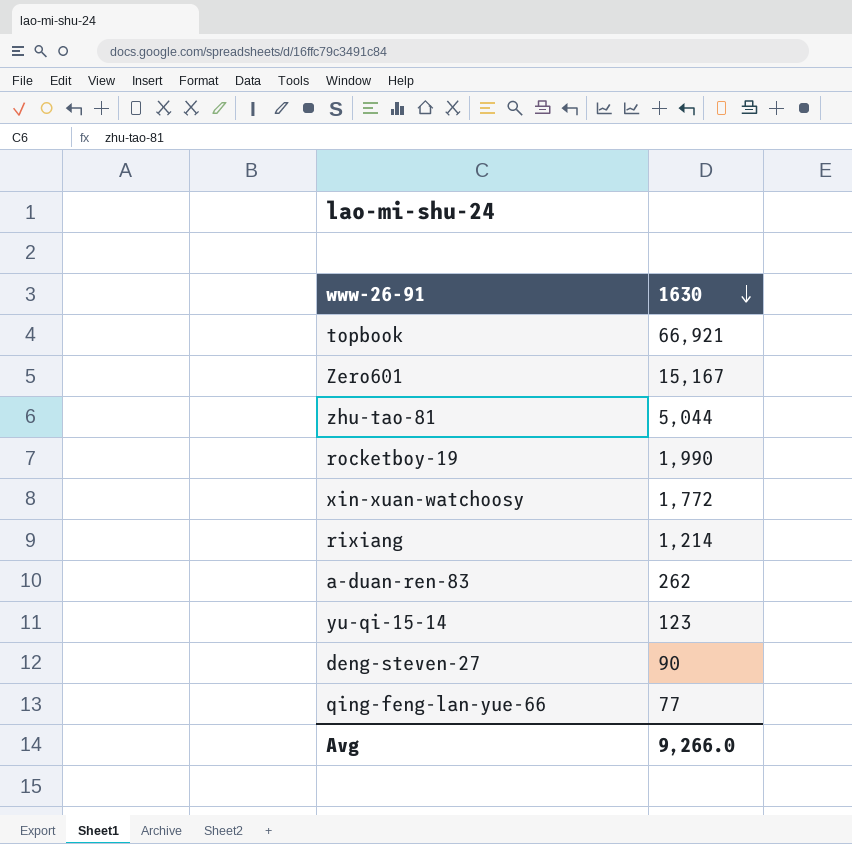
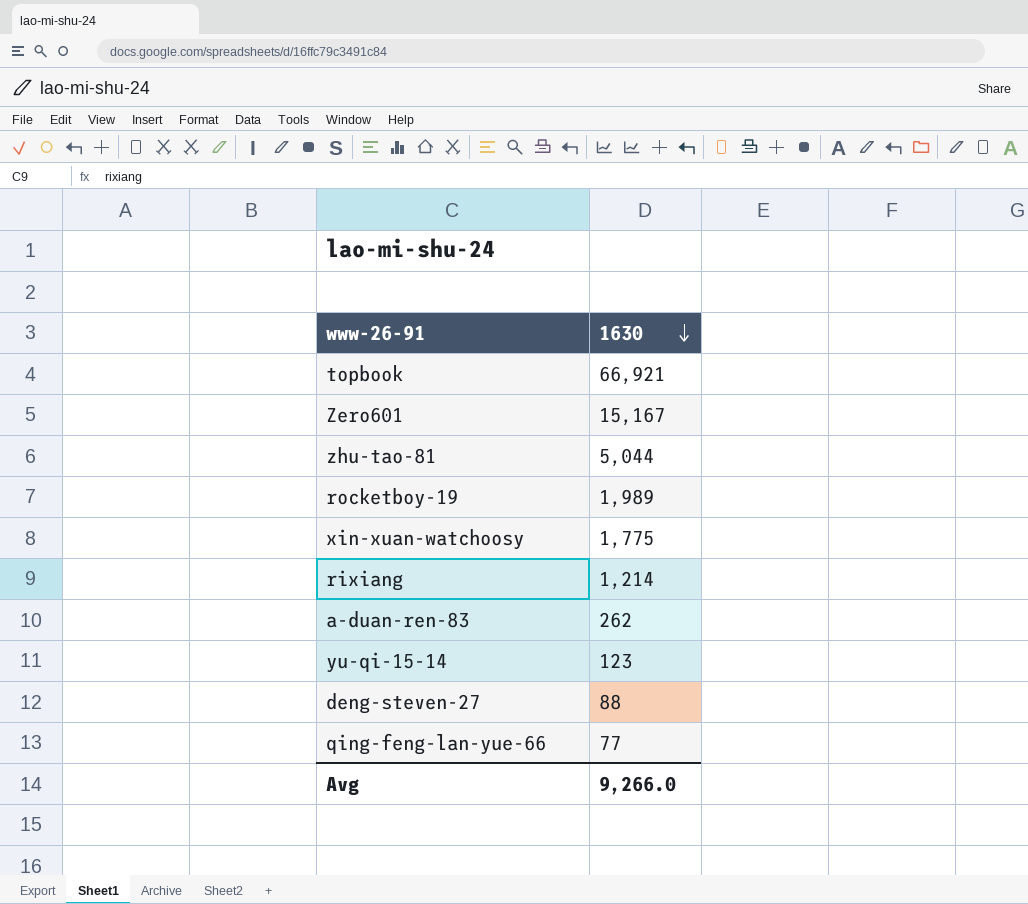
rocketboy-19 | 1630: 1,990 -> 1,989
xin-xuan-watchoosy | 1630: 1,772 -> 1,775
deng-steven-27 | 1630: 90 -> 88

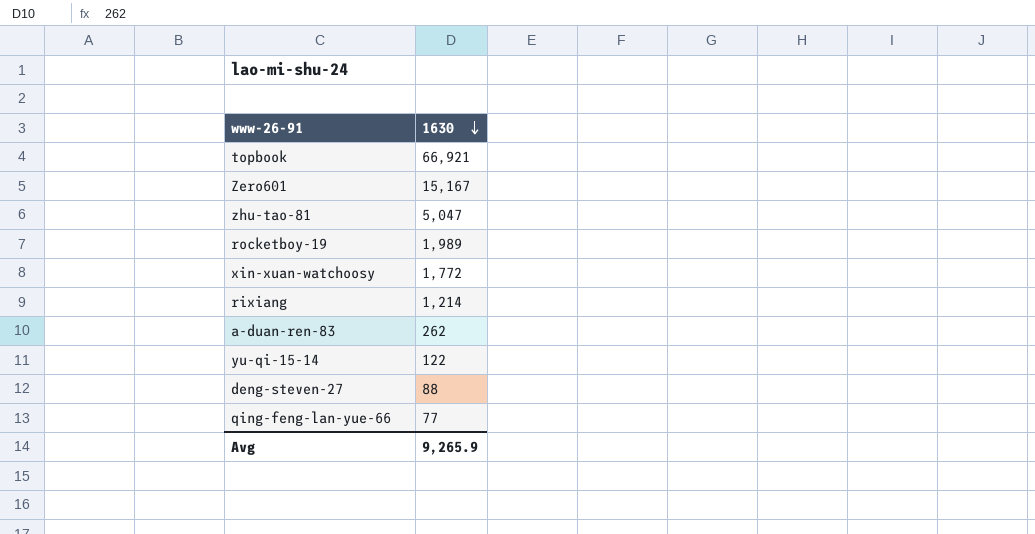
zhu-tao-81 | 1630: 5,044 -> 5,047
xin-xuan-watchoosy | 1630: 1,775 -> 1,772
yu-qi-15-14 | 1630: 123 -> 122
Avg | 1630: 9,266.0 -> 9,265.9

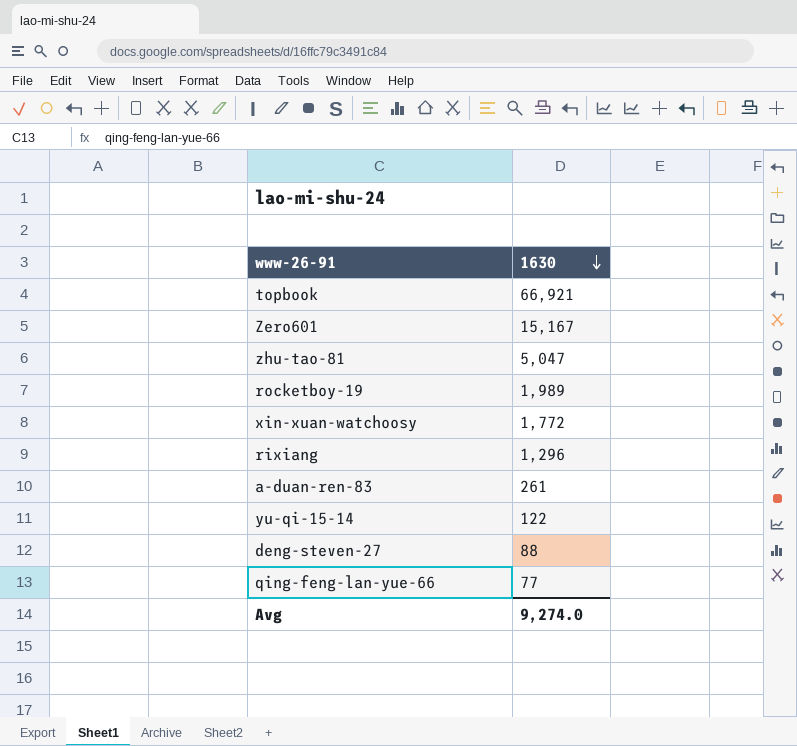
rixiang | 1630: 1,214 -> 1,296
a-duan-ren-83 | 1630: 262 -> 261
Avg | 1630: 9,265.9 -> 9,274.0

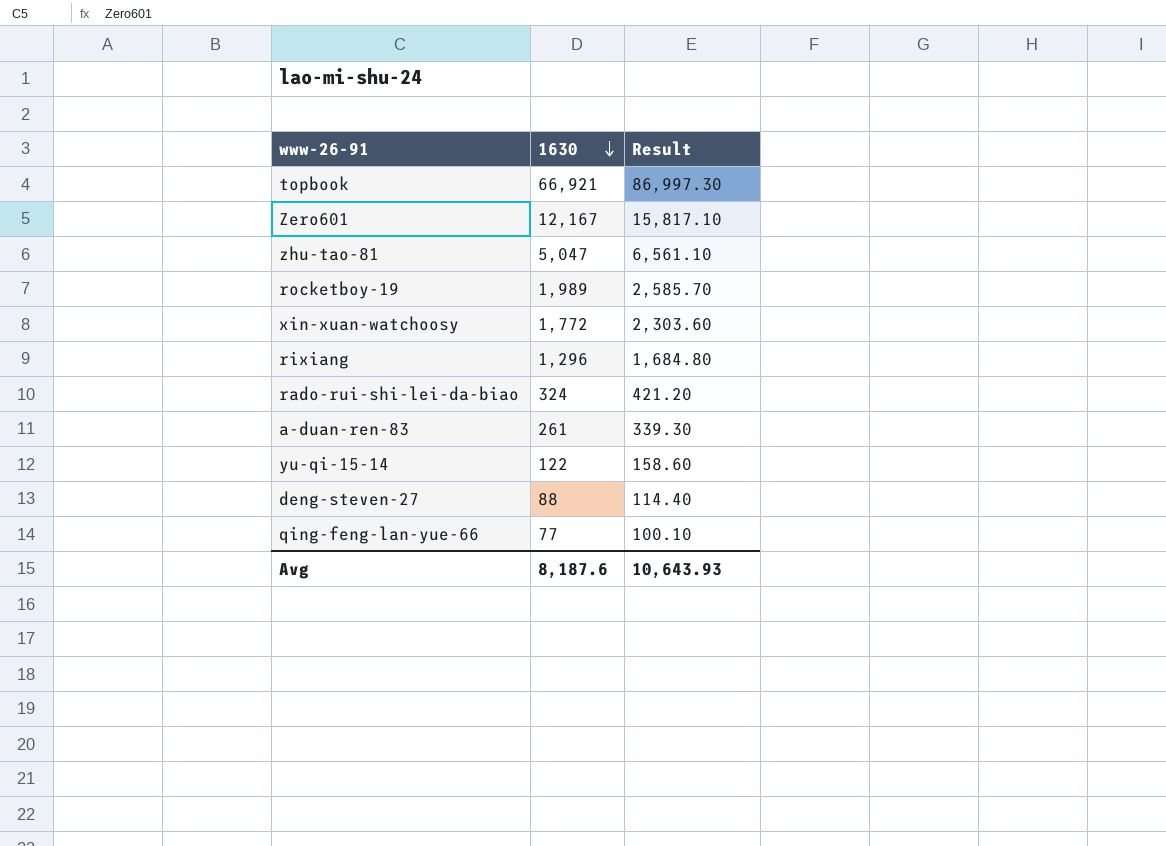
column Result | formula: none -> [1630] * 1.3
Zero601 | 1630: 15,167 -> 12,167
row rado-rui-shi-lei-da-biao: none -> 324 | 421.20
Avg | 1630: 9,274.0 -> 8,187.6

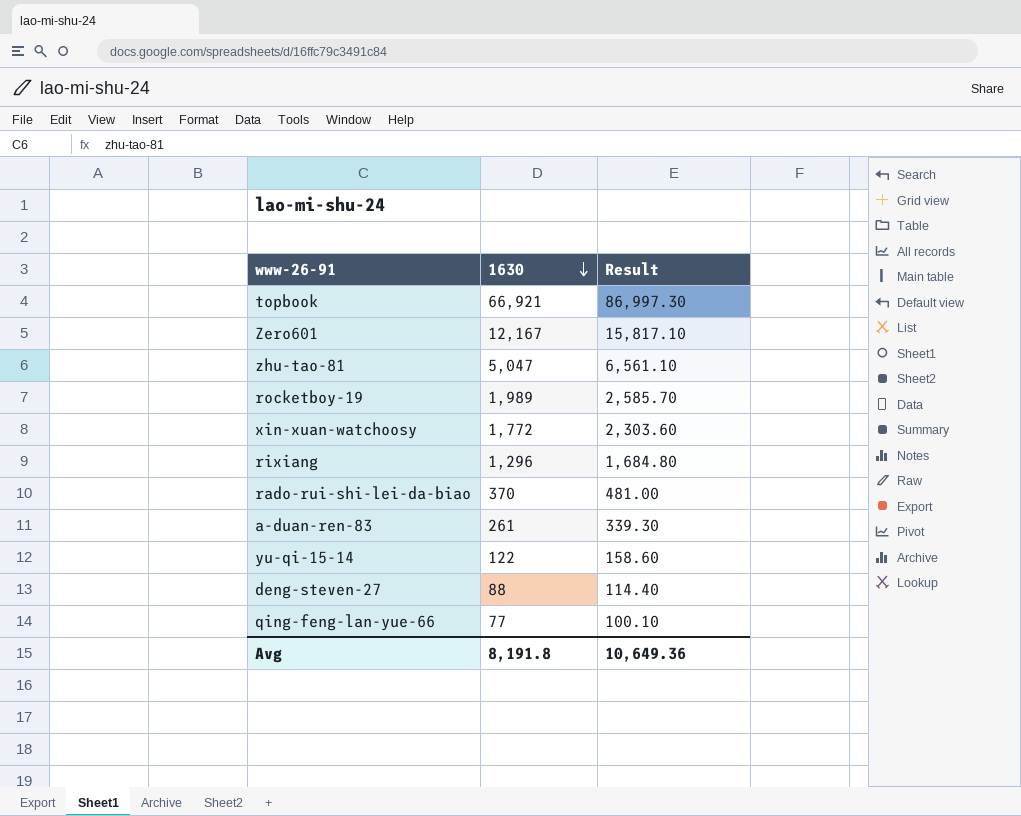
rado-rui-shi-lei-da-biao | 1630: 324 -> 370
rado-rui-shi-lei-da-biao | Result: 421.20 -> 481.00
Avg | 1630: 8,187.6 -> 8,191.8
Avg | Result: 10,643.93 -> 10,649.36

